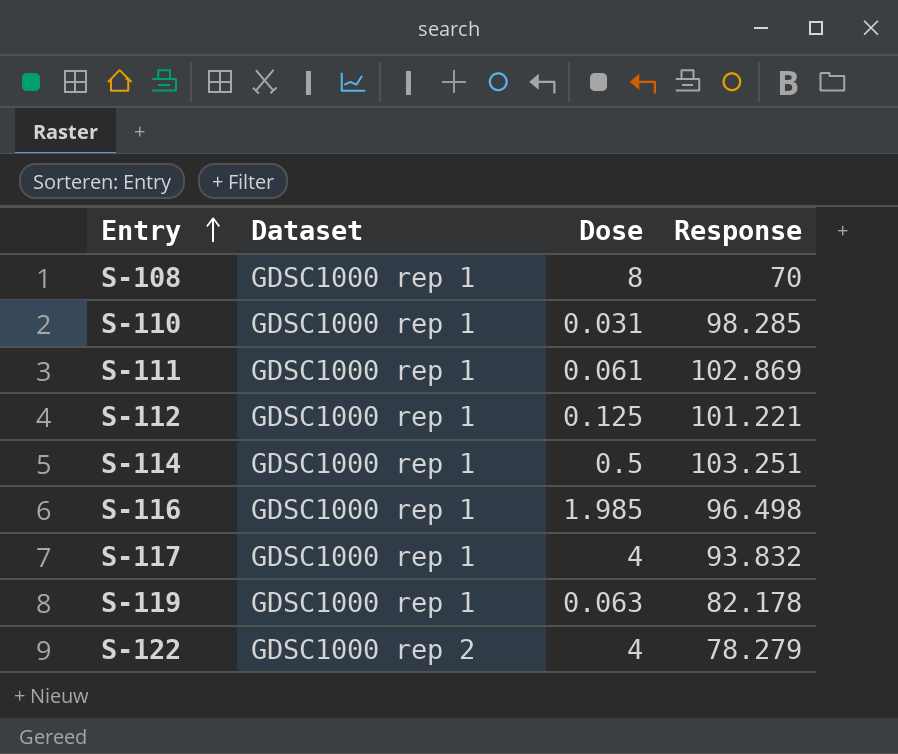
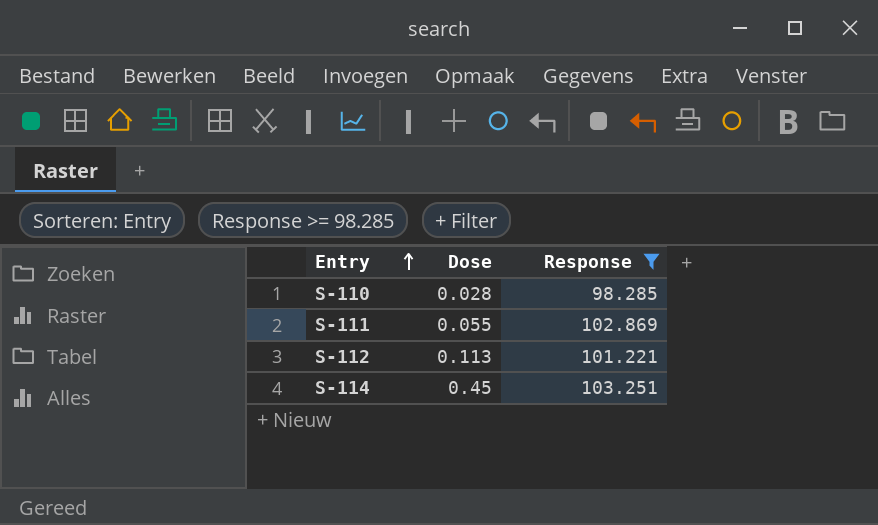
filter: none -> Response >= 98.285
column Dataset | position: 2 -> none
S-110 | Dose: 0.031 -> 0.028
S-111 | Dose: 0.061 -> 0.055
S-112 | Dose: 0.125 -> 0.113
S-114 | Dose: 0.5 -> 0.45

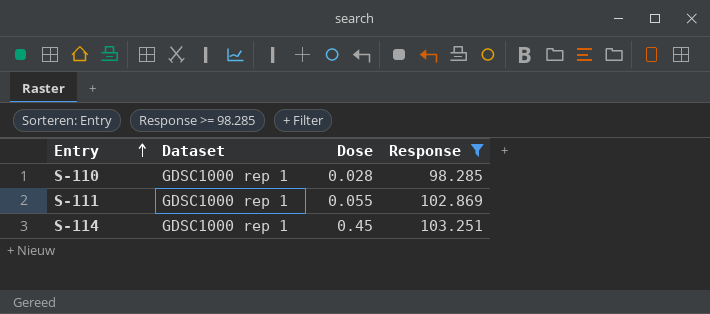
column Dataset | position: none -> 2
row S-112: 0.113 | 101.221 -> none

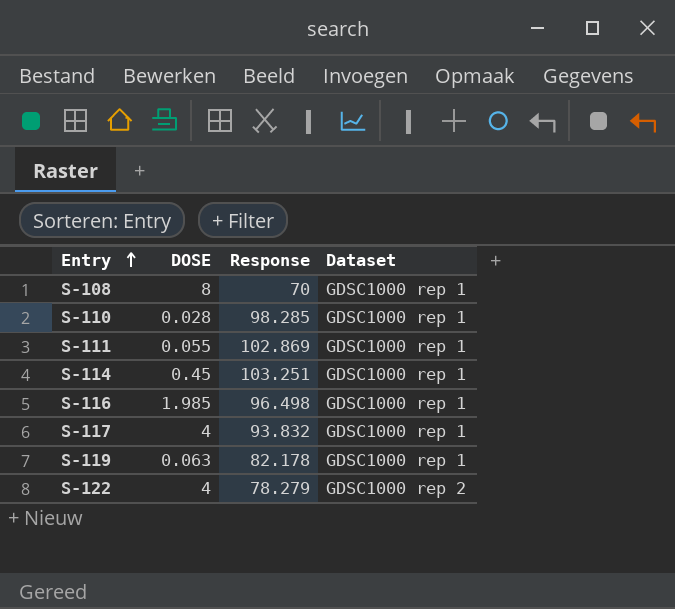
filter: Response >= 98.285 -> none
column name: Dose -> DOSE
column Dataset | position: 2 -> 4

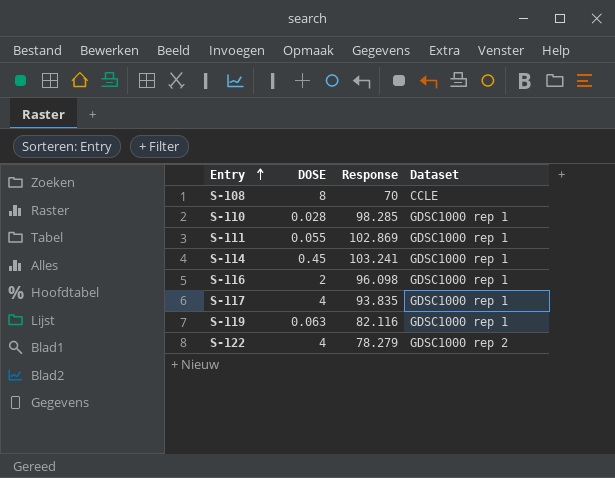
S-108 | Dataset: GDSC1000 rep 1 -> CCLE
S-114 | Response: 103.251 -> 103.241
S-116 | DOSE: 1.985 -> 2
S-116 | Response: 96.498 -> 96.098
S-117 | Response: 93.832 -> 93.835
S-119 | Response: 82.178 -> 82.116

